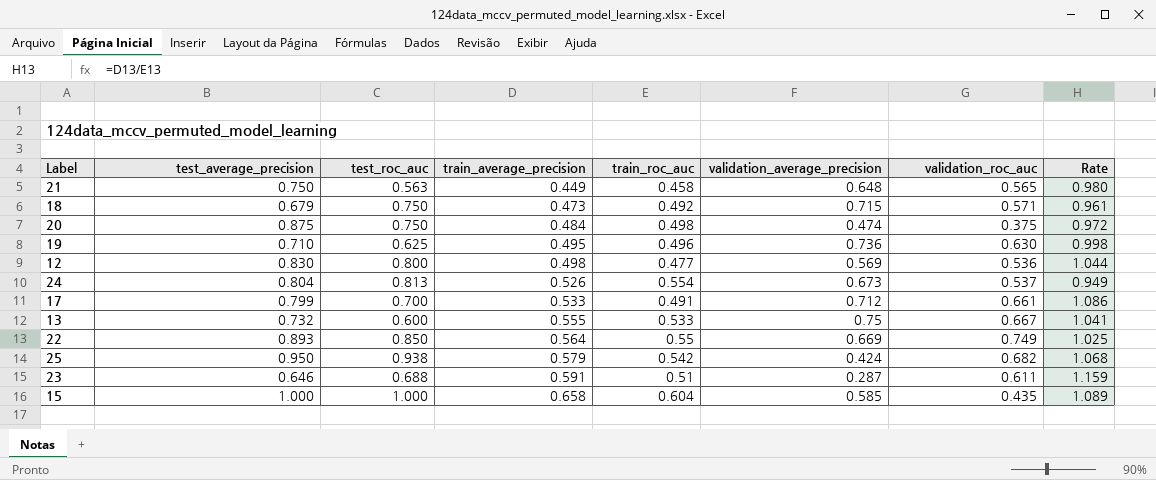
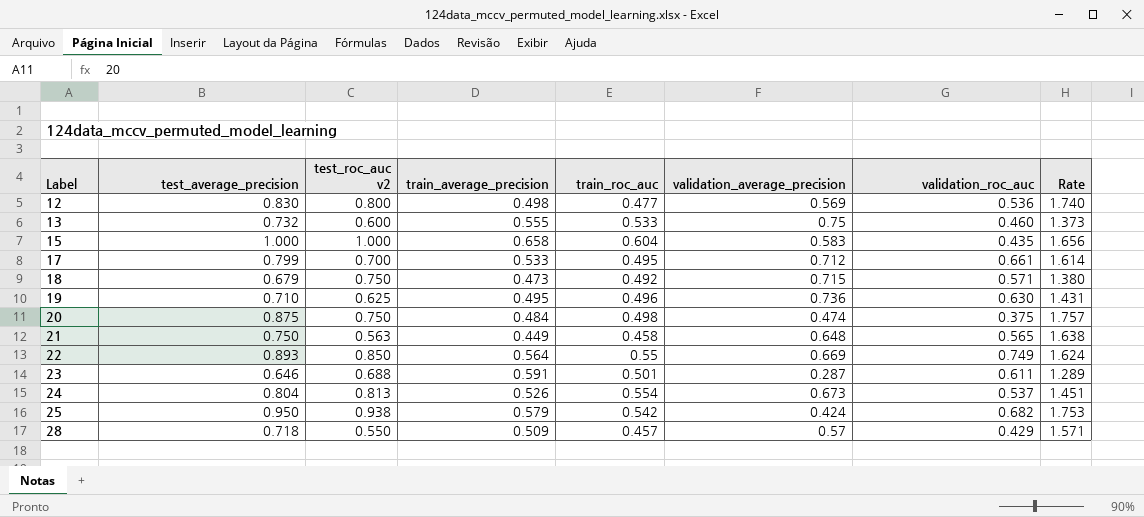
row order: train_average_precision ascending -> Label ascending
column name: test_roc_auc -> test_roc_auc v2
column Rate | formula: [train_average_precision] / [train_roc_auc] -> [test_average_precision] / [train_roc_auc]
13 | validation_roc_auc: 0.667 -> 0.460
15 | validation_average_precision: 0.585 -> 0.583
17 | train_roc_auc: 0.491 -> 0.495
23 | train_roc_auc: 0.51 -> 0.501
row 28: none -> 0.718 | 0.550 | 0.509 | 0.457 | 0.57 | 0.429 | 1.571

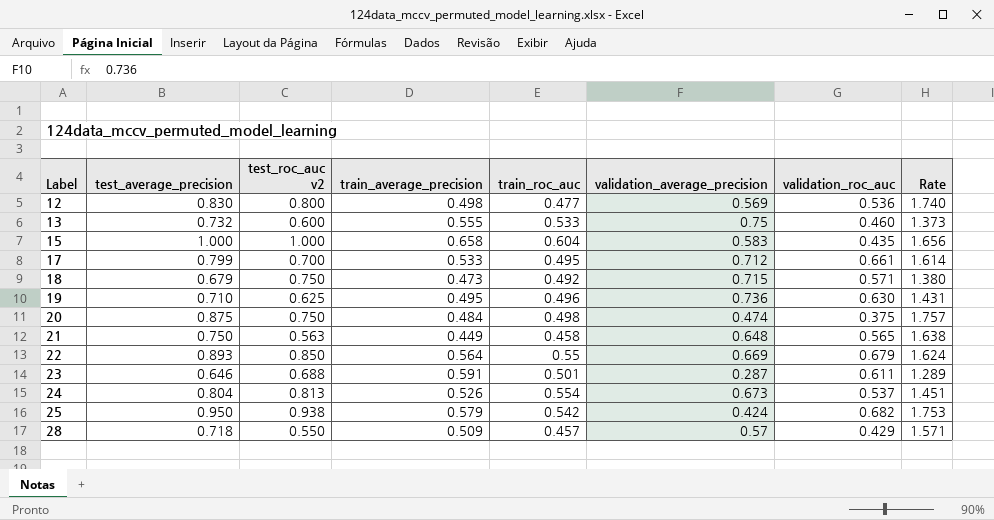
22 | validation_roc_auc: 0.749 -> 0.679

